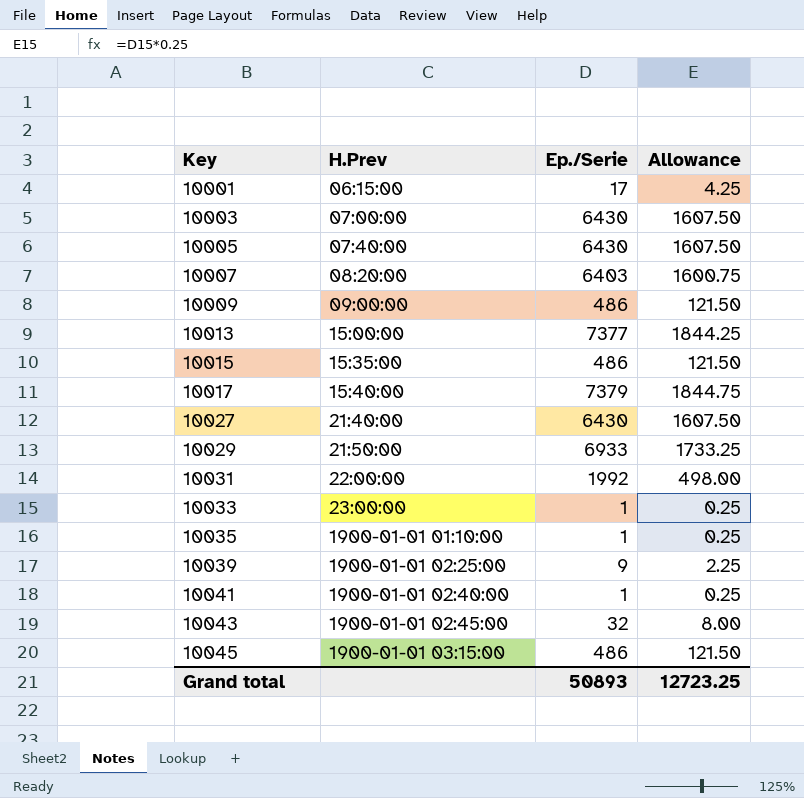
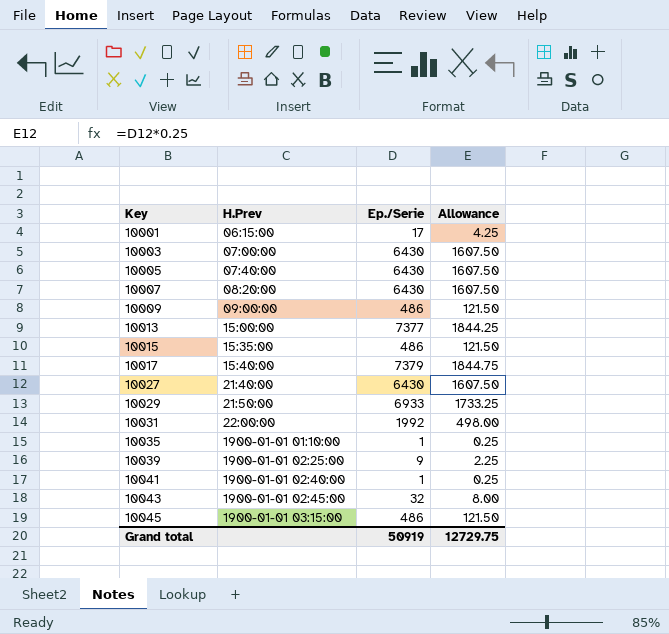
row 10033: 23:00:00 | 1 | 0.25 -> none
10007 | Ep./Serie: 6403 -> 6430
10007 | Allowance: 1600.75 -> 1607.50
Grand total | Ep./Serie: 50893 -> 50919
Grand total | Allowance: 12723.25 -> 12729.75

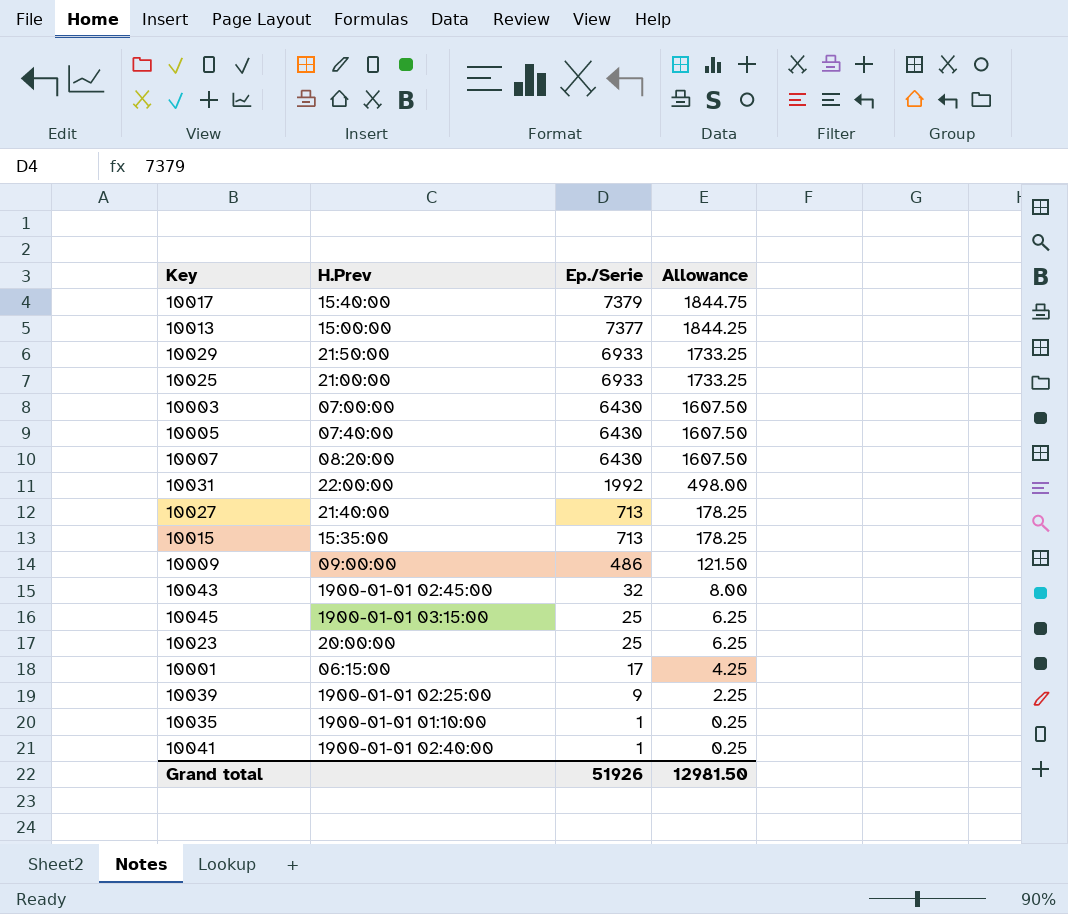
row order: Key ascending -> Ep./Serie descending
row 10025: none -> 21:00:00 | 6933 | 1733.25
10027 | Ep./Serie: 6430 -> 713
10027 | Allowance: 1607.50 -> 178.25
10015 | Ep./Serie: 486 -> 713
10015 | Allowance: 121.50 -> 178.25
10045 | Ep./Serie: 486 -> 25
10045 | Allowance: 121.50 -> 6.25
row 10023: none -> 20:00:00 | 25 | 6.25
Grand total | Ep./Serie: 50919 -> 51926
Grand total | Allowance: 12729.75 -> 12981.50

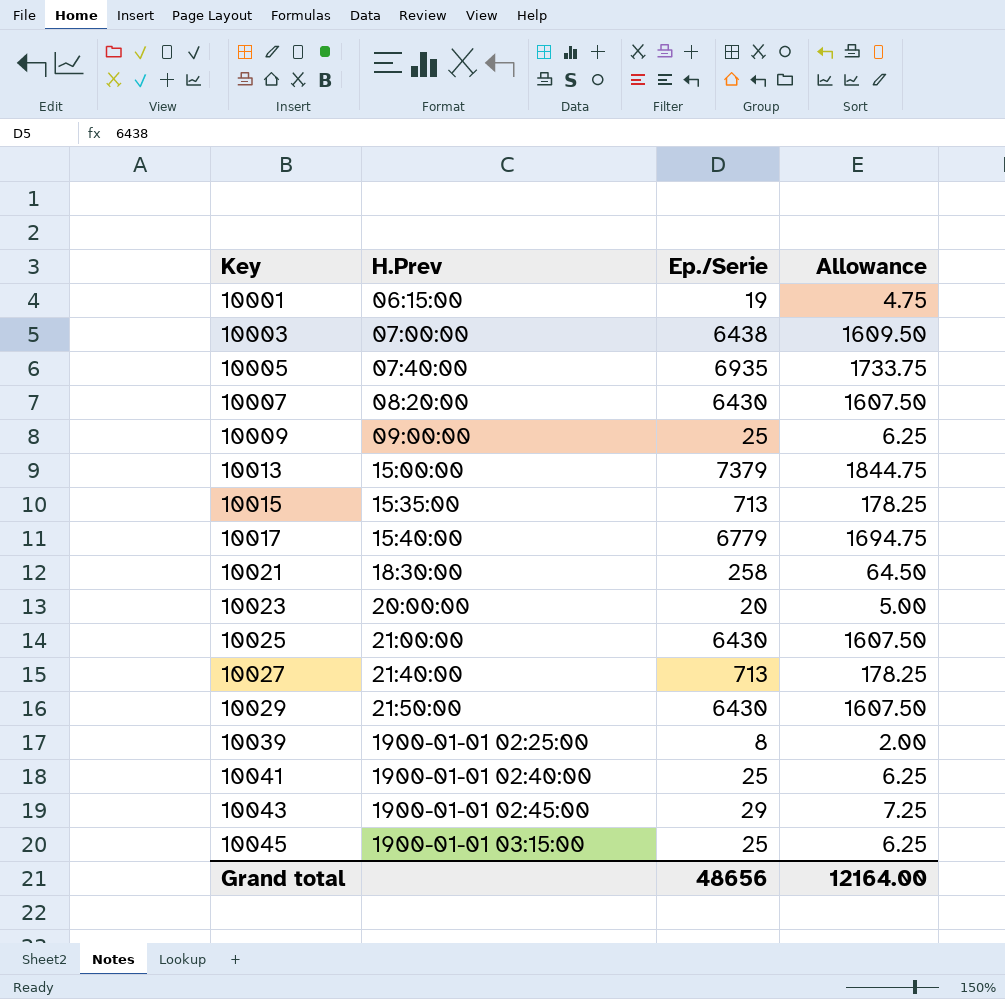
row order: Ep./Serie descending -> Key ascending
row 10031: 22:00:00 | 1992 | 498.00 -> none
row 10035: 1900-01-01 01:10:00 | 1 | 0.25 -> none
10001 | Ep./Serie: 17 -> 19
10001 | Allowance: 4.25 -> 4.75
10003 | Ep./Serie: 6430 -> 6438
10003 | Allowance: 1607.50 -> 1609.50
10005 | Ep./Serie: 6430 -> 6935
10005 | Allowance: 1607.50 -> 1733.75
10009 | Ep./Serie: 486 -> 25
10009 | Allowance: 121.50 -> 6.25
10013 | Ep./Serie: 7377 -> 7379
10013 | Allowance: 1844.25 -> 1844.75
10017 | Ep./Serie: 7379 -> 6779
10017 | Allowance: 1844.75 -> 1694.75
row 10021: none -> 18:30:00 | 258 | 64.50
10023 | Ep./Serie: 25 -> 20
10023 | Allowance: 6.25 -> 5.00
10025 | Ep./Serie: 6933 -> 6430
10025 | Allowance: 1733.25 -> 1607.50
10029 | Ep./Serie: 6933 -> 6430
10029 | Allowance: 1733.25 -> 1607.50
10039 | Ep./Serie: 9 -> 8
10039 | Allowance: 2.25 -> 2.00
10041 | Ep./Serie: 1 -> 25
10041 | Allowance: 0.25 -> 6.25
10043 | Ep./Serie: 32 -> 29
10043 | Allowance: 8.00 -> 7.25
Grand total | Ep./Serie: 51926 -> 48656
Grand total | Allowance: 12981.50 -> 12164.00

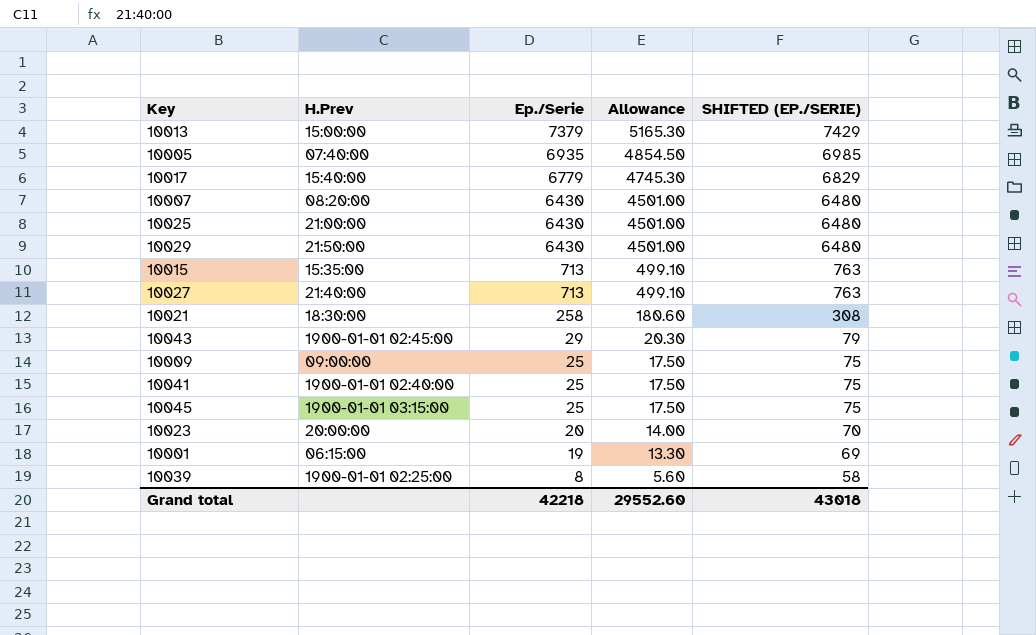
row order: Key ascending -> Ep./Serie descending
column Allowance | formula: [Ep./Serie] * 0.25 -> [Ep./Serie] * 0.7
column SHIFTED (EP./SERIE) | formula: none -> [Ep./Serie] + 50
row 10003: 07:00:00 | 6438 | 1609.50 -> none
Grand total | Ep./Serie: 48656 -> 42218
Grand total | Allowance: 12164.00 -> 29552.60

